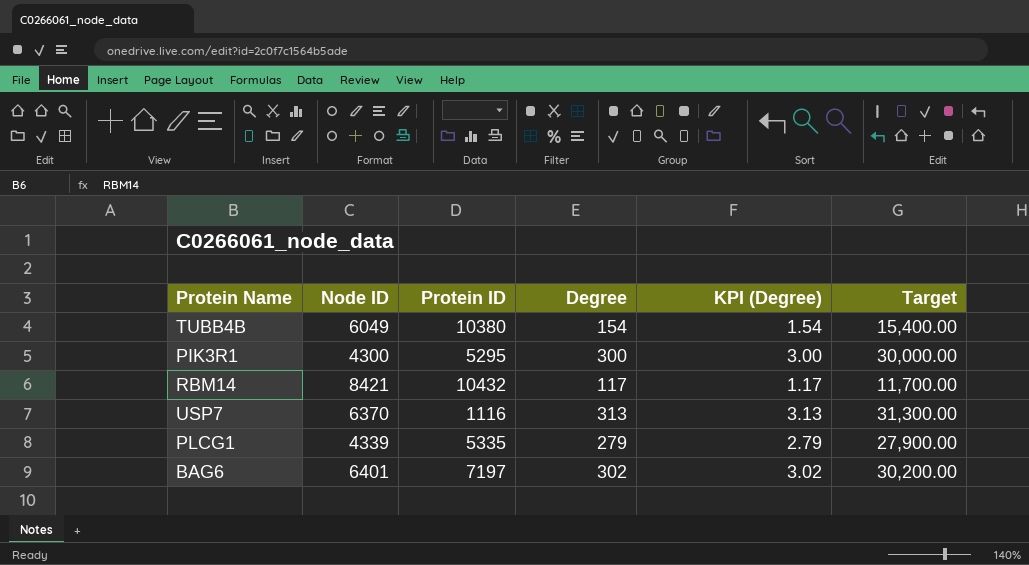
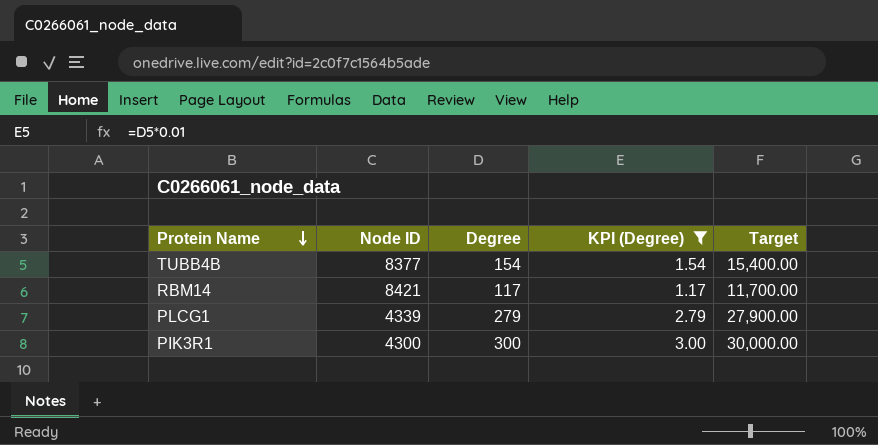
filter: none -> KPI (Degree) <= 3.00
row order: none -> Protein Name descending
column Protein ID | position: 3 -> none
TUBB4B | Node ID: 6049 -> 8377

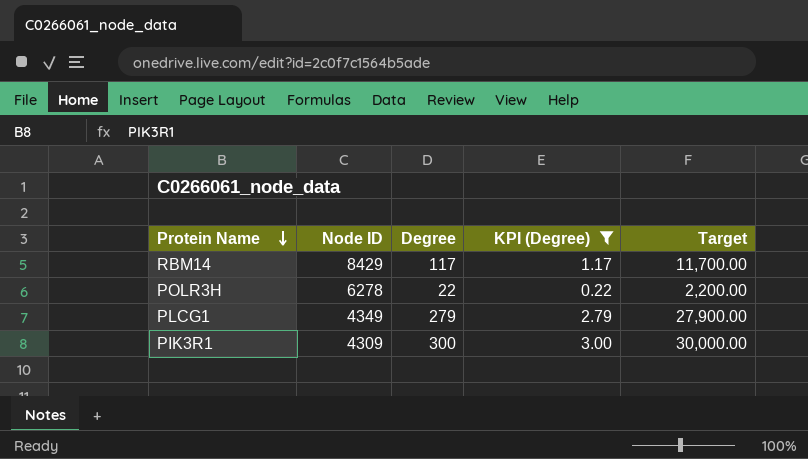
row TUBB4B: 8377 | 154 | 1.54 | 15,400.00 -> none
RBM14 | Node ID: 8421 -> 8429
row POLR3H: none -> 6278 | 22 | 0.22 | 2,200.00
PLCG1 | Node ID: 4339 -> 4349
PIK3R1 | Node ID: 4300 -> 4309

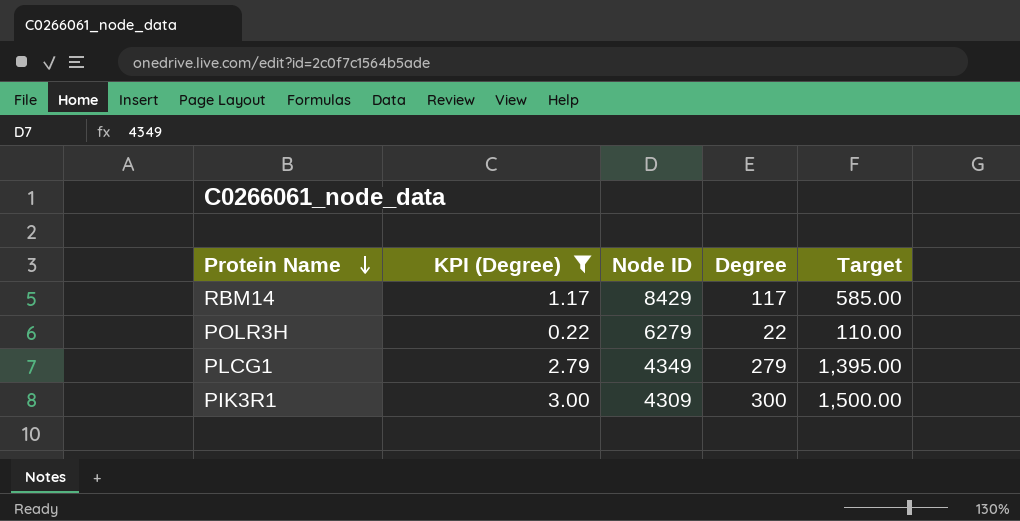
column KPI (Degree) | position: 4 -> 2
column Target | formula: [Degree] * 100 -> [Degree] * 5
POLR3H | Node ID: 6278 -> 6279

